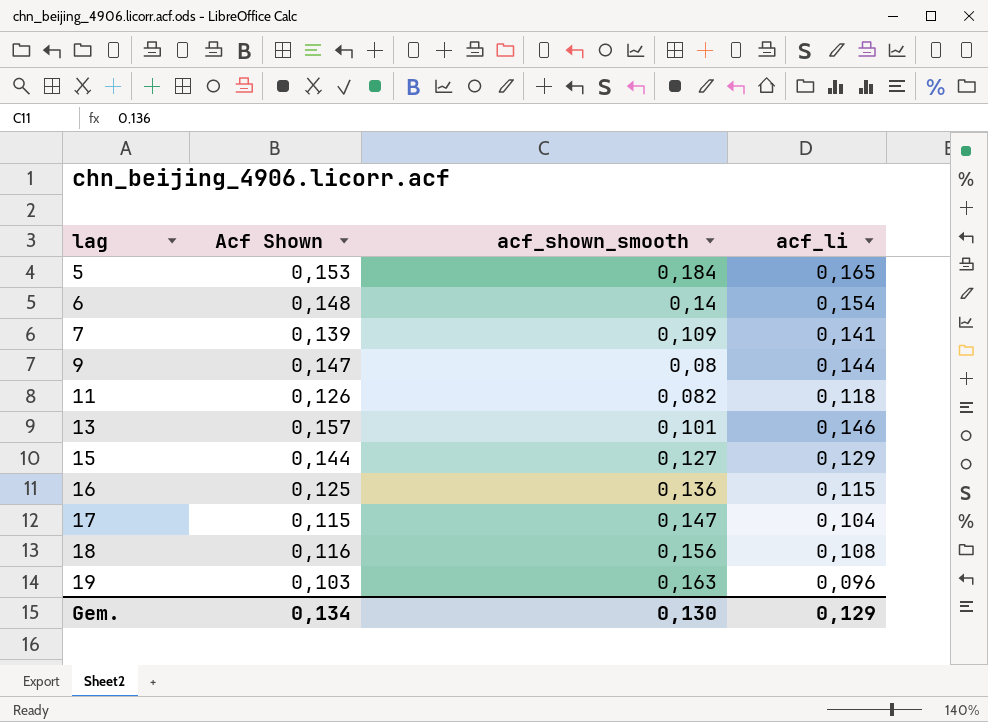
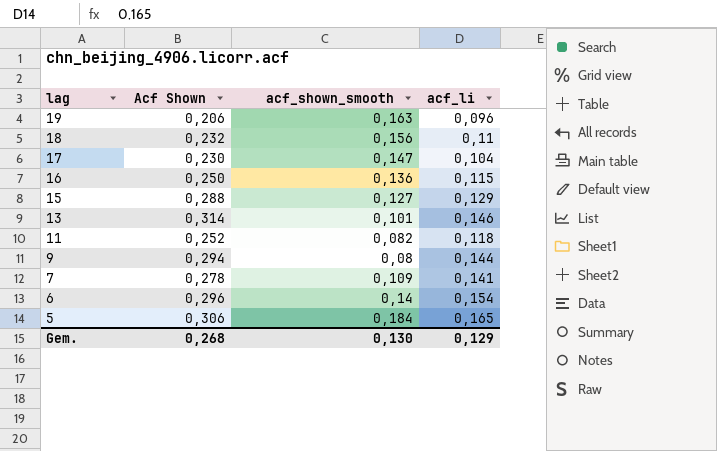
row order: lag ascending -> lag descending
19 | Acf Shown: 0,103 -> 0,206
18 | Acf Shown: 0,116 -> 0,232
18 | acf_li: 0,108 -> 0,11
17 | Acf Shown: 0,115 -> 0,230
16 | Acf Shown: 0,125 -> 0,250
15 | Acf Shown: 0,144 -> 0,288
13 | Acf Shown: 0,157 -> 0,314
11 | Acf Shown: 0,126 -> 0,252
9 | Acf Shown: 0,147 -> 0,294
7 | Acf Shown: 0,139 -> 0,278
6 | Acf Shown: 0,148 -> 0,296
5 | Acf Shown: 0,153 -> 0,306
Gem. | Acf Shown: 0,134 -> 0,268

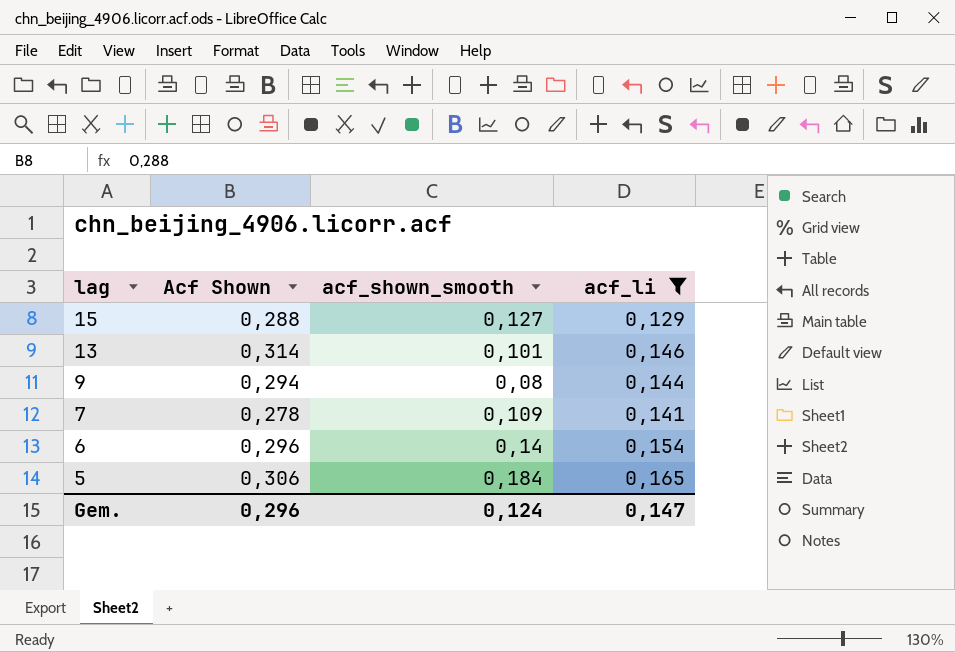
filter: none -> acf_li >= 0,129
Gem. | Acf Shown: 0,268 -> 0,296
Gem. | acf_shown_smooth: 0,130 -> 0,124
Gem. | acf_li: 0,129 -> 0,147

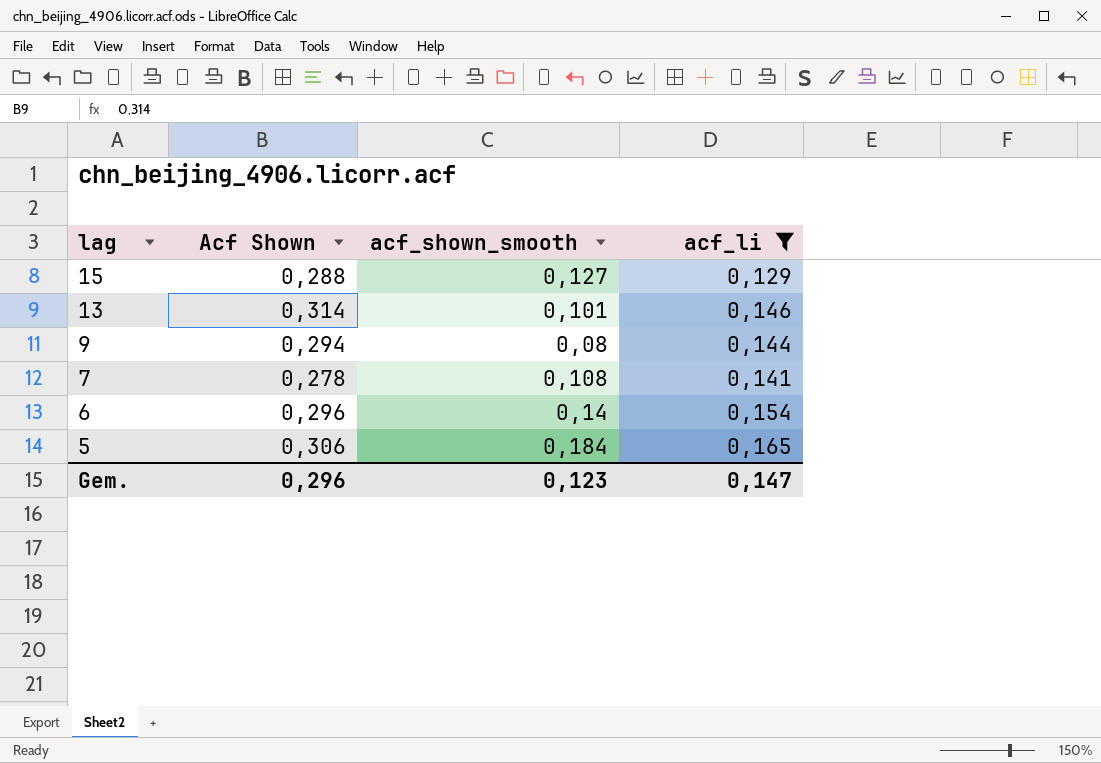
7 | acf_shown_smooth: 0,109 -> 0,108
Gem. | acf_shown_smooth: 0,124 -> 0,123

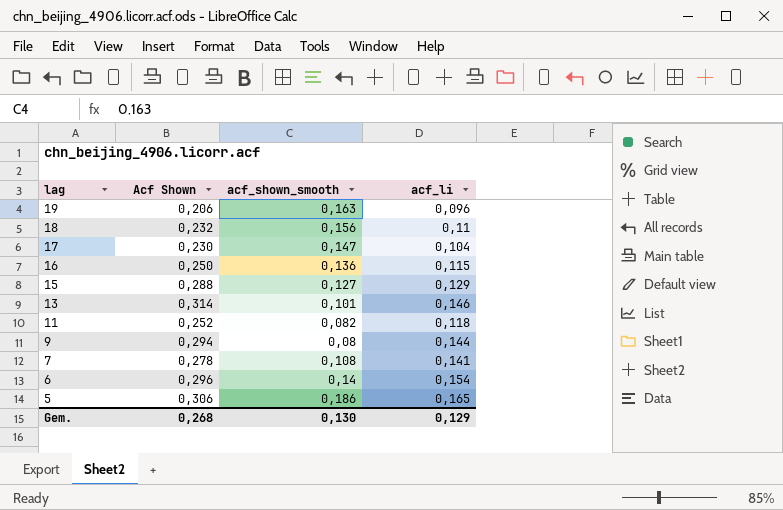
filter: acf_li >= 0,129 -> none
5 | acf_shown_smooth: 0,184 -> 0,186
Gem. | Acf Shown: 0,296 -> 0,268
Gem. | acf_shown_smooth: 0,123 -> 0,130
Gem. | acf_li: 0,147 -> 0,129

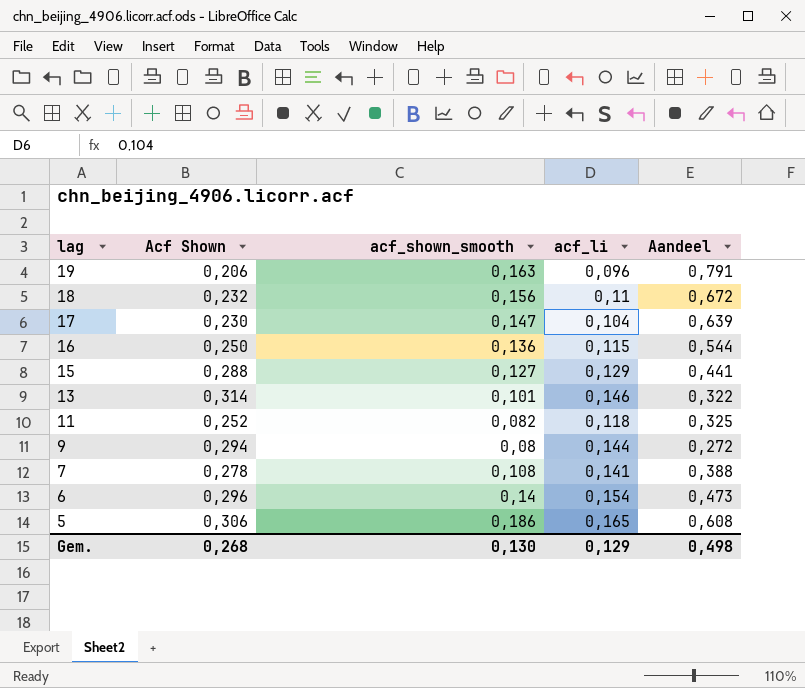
column Aandeel | formula: none -> [acf_shown_smooth] / [Acf Shown]

